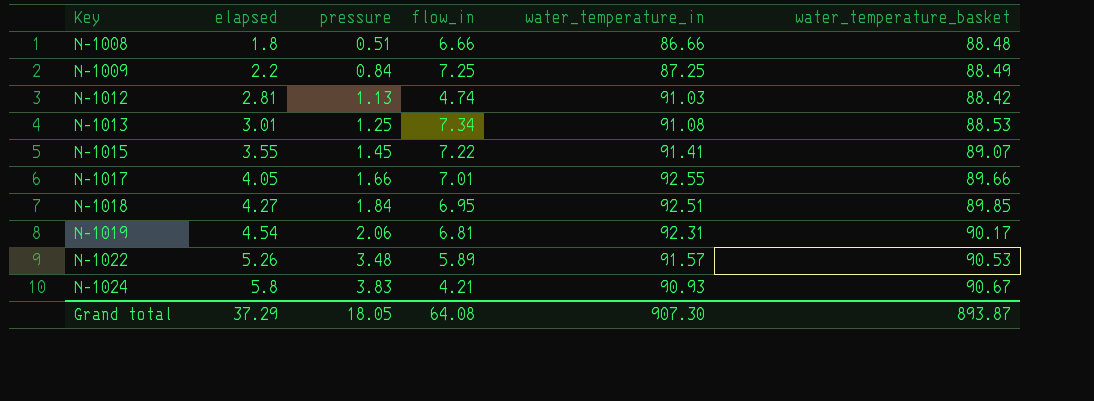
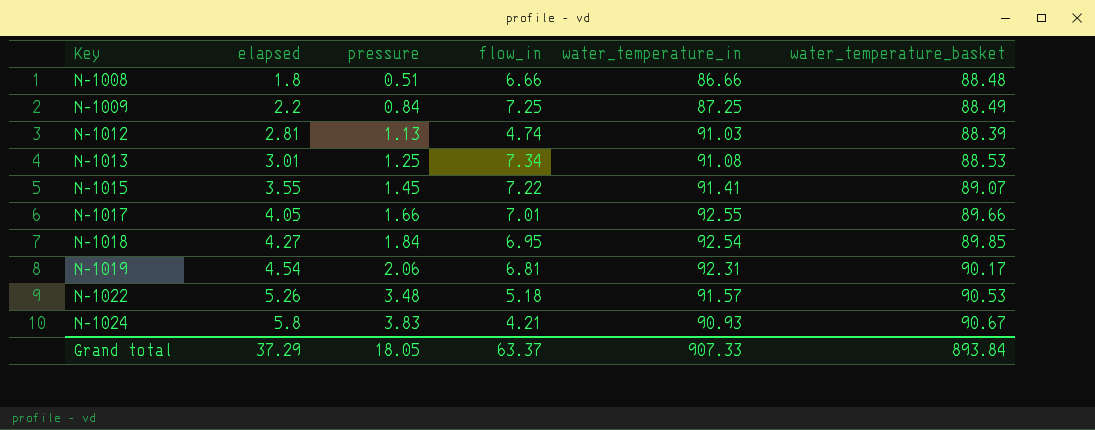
N-1012 | water_temperature_basket: 88.42 -> 88.39
N-1018 | water_temperature_in: 92.51 -> 92.54
N-1022 | flow_in: 5.89 -> 5.18
Grand total | flow_in: 64.08 -> 63.37
Grand total | water_temperature_in: 907.30 -> 907.33
Grand total | water_temperature_basket: 893.87 -> 893.84

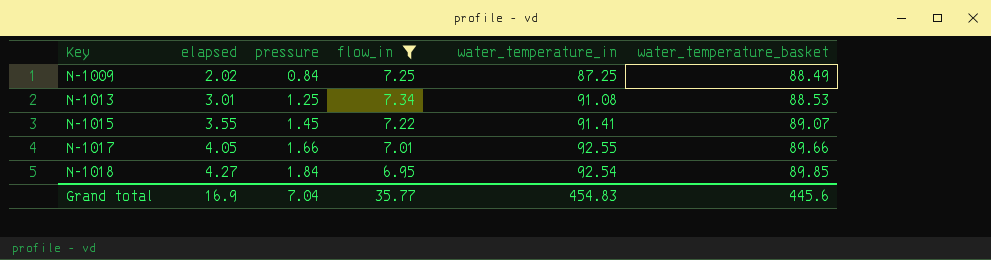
filter: none -> flow_in >= 6.95
N-1009 | elapsed: 2.2 -> 2.02
Grand total | elapsed: 37.29 -> 16.9
Grand total | pressure: 18.05 -> 7.04
Grand total | flow_in: 63.37 -> 35.77
Grand total | water_temperature_in: 907.33 -> 454.83
Grand total | water_temperature_basket: 893.84 -> 445.6

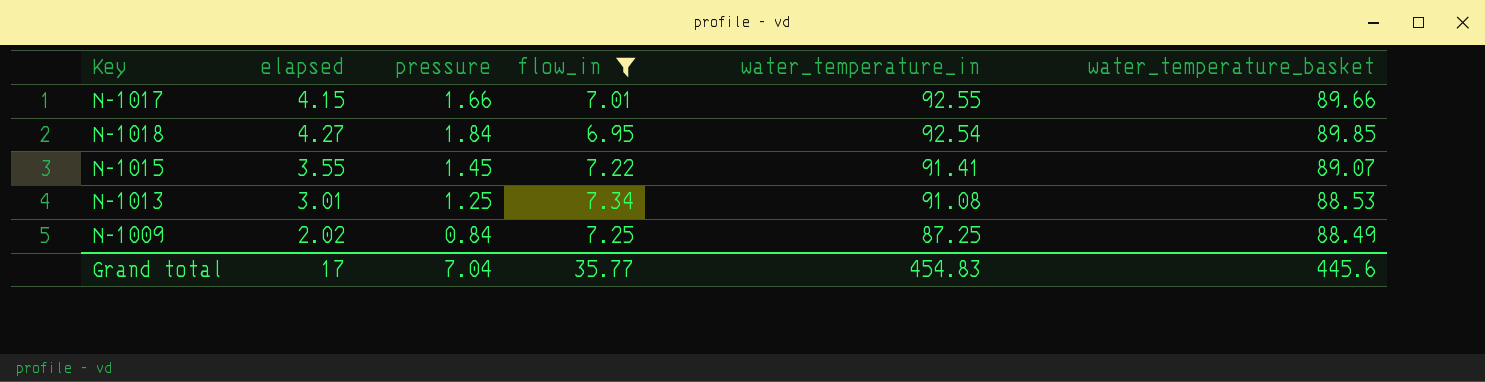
row order: Key ascending -> water_temperature_in descending
N-1017 | elapsed: 4.05 -> 4.15
Grand total | elapsed: 16.9 -> 17

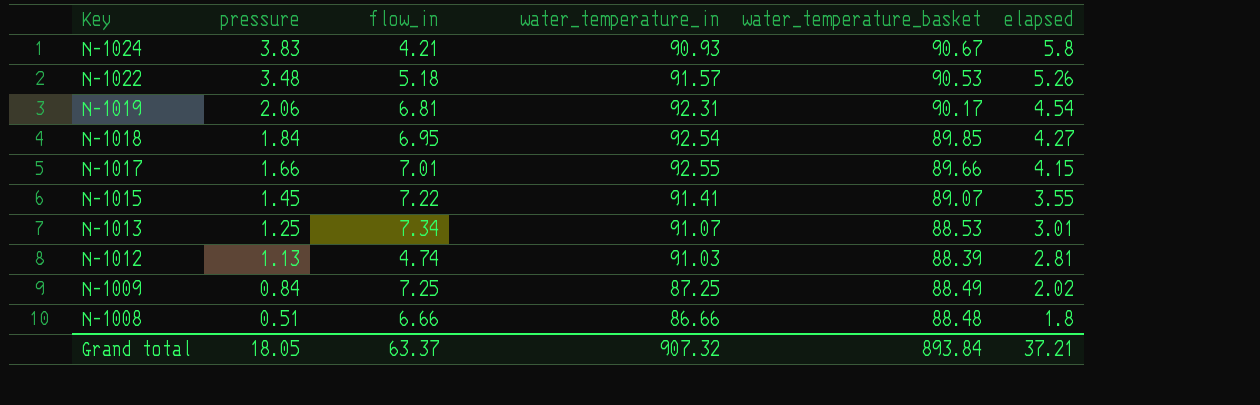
filter: flow_in >= 6.95 -> none
row order: water_temperature_in descending -> Key descending
column elapsed | position: 2 -> 6
N-1013 | water_temperature_in: 91.08 -> 91.07
Grand total | pressure: 7.04 -> 18.05
Grand total | flow_in: 35.77 -> 63.37
Grand total | water_temperature_in: 454.83 -> 907.32
Grand total | water_temperature_basket: 445.6 -> 893.84
Grand total | elapsed: 17 -> 37.21

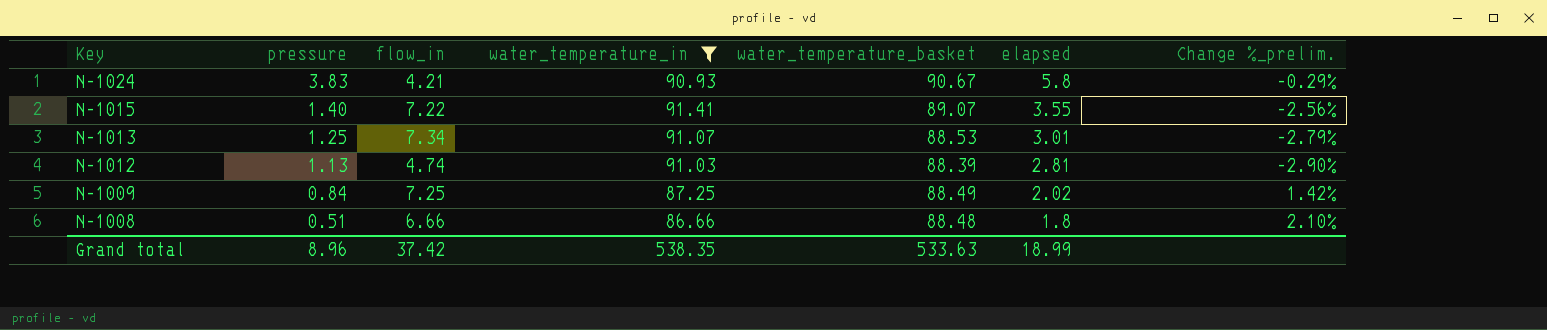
filter: none -> water_temperature_in <= 91.41
column Change %_prelim. | formula: none -> ([water_temperature_basket] - [water_temperature_in]) / [water_temperature_in]
N-1015 | pressure: 1.45 -> 1.40
Grand total | pressure: 18.05 -> 8.96
Grand total | flow_in: 63.37 -> 37.42
Grand total | water_temperature_in: 907.32 -> 538.35
Grand total | water_temperature_basket: 893.84 -> 533.63
Grand total | elapsed: 37.21 -> 18.99

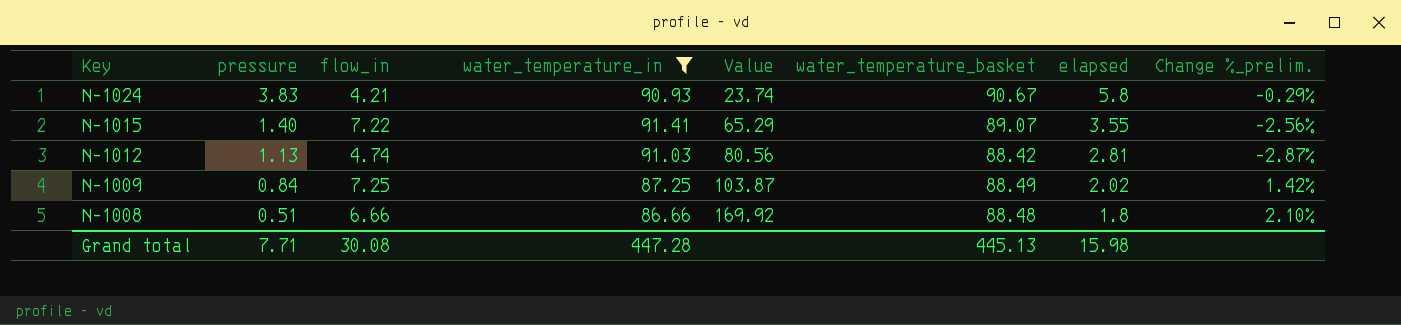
column Value | formula: none -> [water_temperature_in] / [pressure]
row N-1013: 1.25 | 7.34 | 91.07 | 88.53 | 3.01 | -2.79% -> none
N-1012 | water_temperature_basket: 88.39 -> 88.42
N-1012 | Change %_prelim.: -2.90% -> -2.87%
Grand total | pressure: 8.96 -> 7.71
Grand total | flow_in: 37.42 -> 30.08
Grand total | water_temperature_in: 538.35 -> 447.28
Grand total | water_temperature_basket: 533.63 -> 445.13
Grand total | elapsed: 18.99 -> 15.98

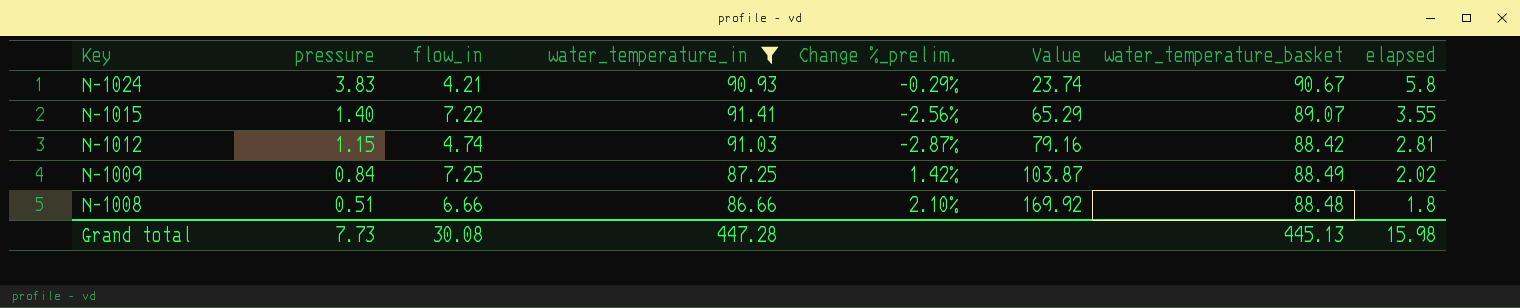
column Change %_prelim. | position: 8 -> 5
N-1012 | pressure: 1.13 -> 1.15
N-1012 | Value: 80.56 -> 79.16
Grand total | pressure: 7.71 -> 7.73

